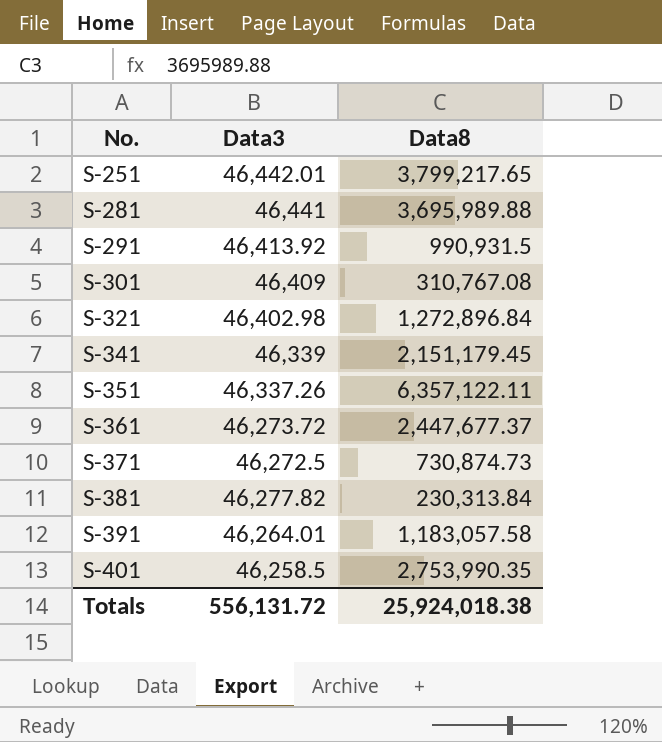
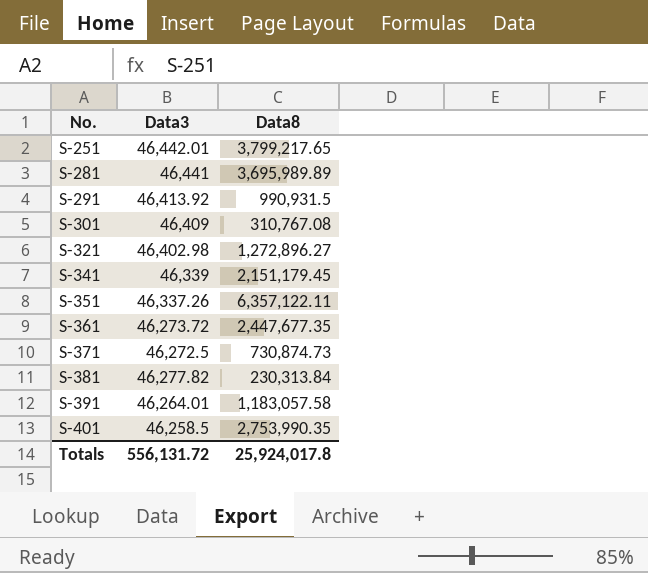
S-281 | Data8: 3,695,989.88 -> 3,695,989.89
S-321 | Data8: 1,272,896.84 -> 1,272,896.27
S-361 | Data8: 2,447,677.37 -> 2,447,677.35
Totals | Data8: 25,924,018.38 -> 25,924,017.8

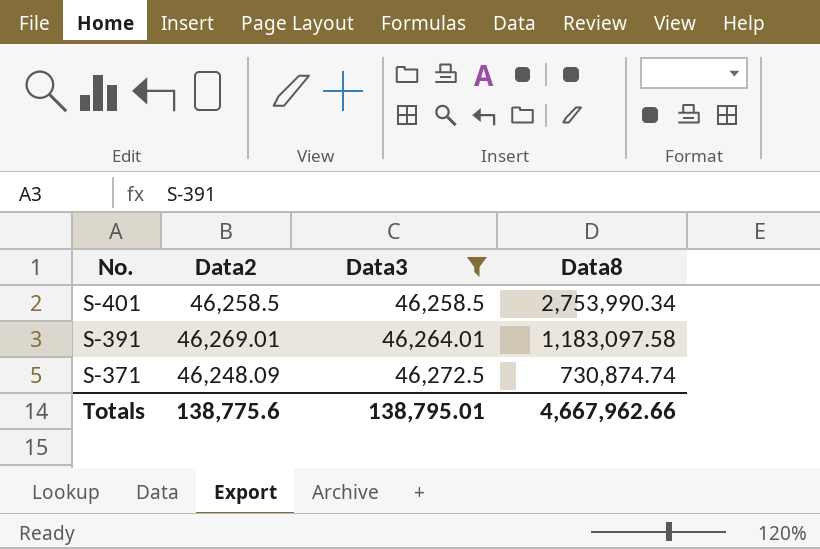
filter: none -> Data3 <= 46,272.5
row order: No. ascending -> No. descending
column Data2 | position: none -> 2
S-401 | Data8: 2,753,990.35 -> 2,753,990.34
S-391 | Data8: 1,183,057.58 -> 1,183,097.58
S-371 | Data8: 730,874.73 -> 730,874.74
Totals | Data3: 556,131.72 -> 138,795.01
Totals | Data8: 25,924,017.8 -> 4,667,962.66

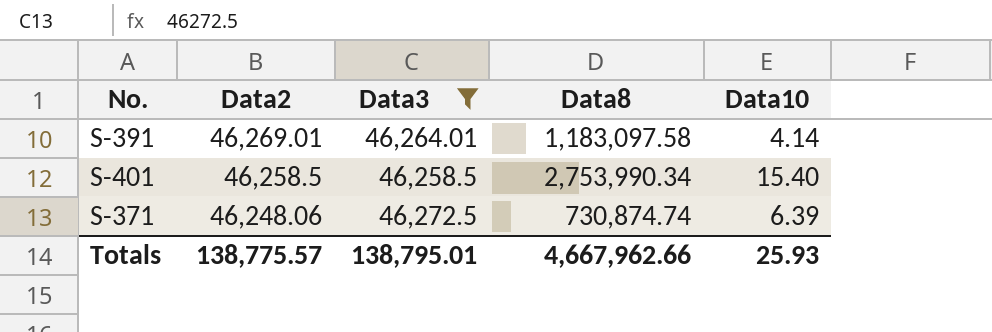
row order: No. descending -> Data2 descending
column Data10 | position: none -> 5
S-371 | Data2: 46,248.09 -> 46,248.06
Totals | Data2: 138,775.6 -> 138,775.57

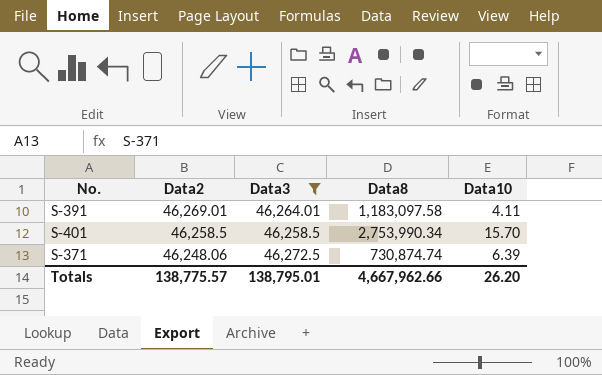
S-391 | Data10: 4.14 -> 4.11
S-401 | Data10: 15.40 -> 15.70
Totals | Data10: 25.93 -> 26.20

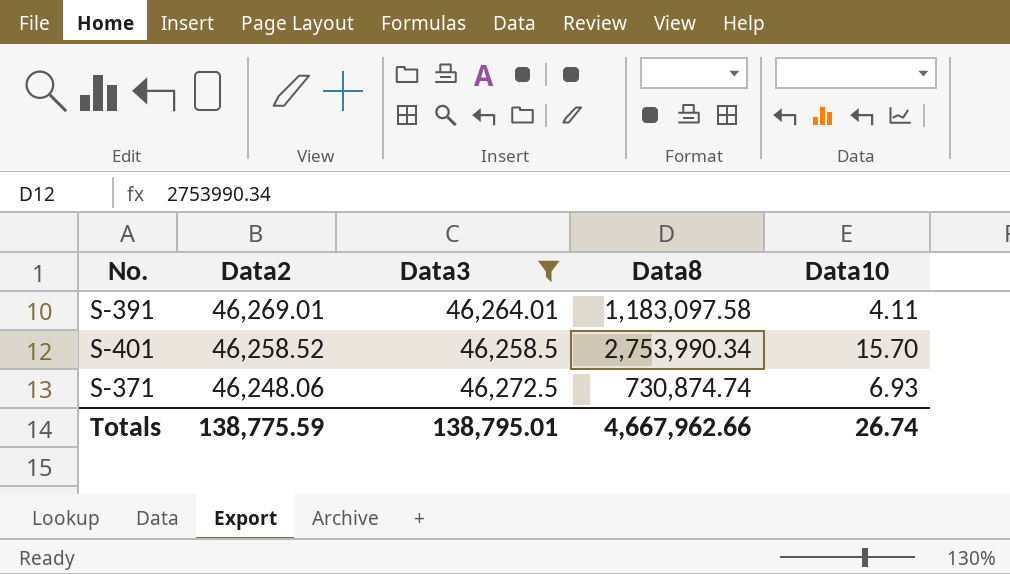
S-401 | Data2: 46,258.5 -> 46,258.52
S-371 | Data10: 6.39 -> 6.93
Totals | Data2: 138,775.57 -> 138,775.59
Totals | Data10: 26.20 -> 26.74

